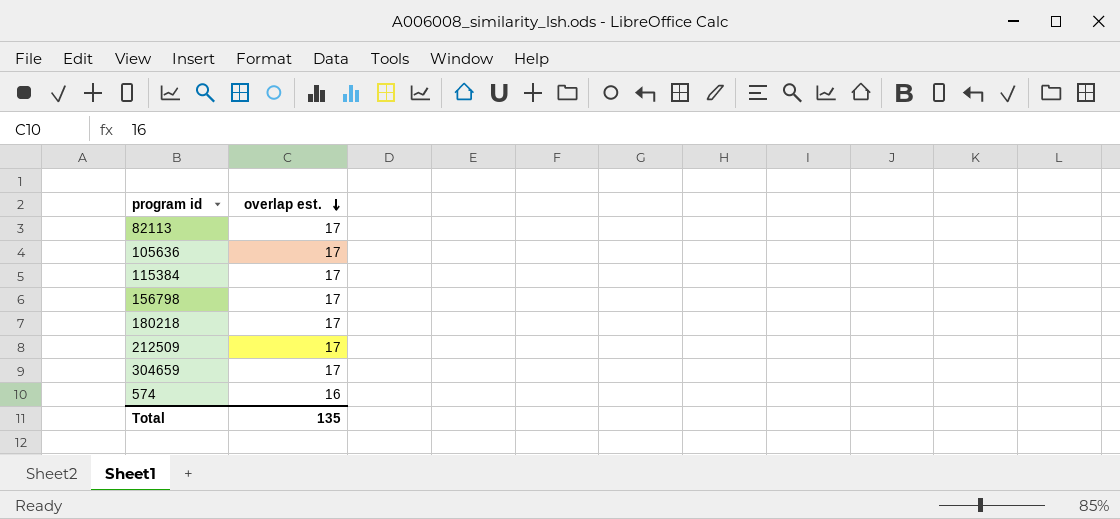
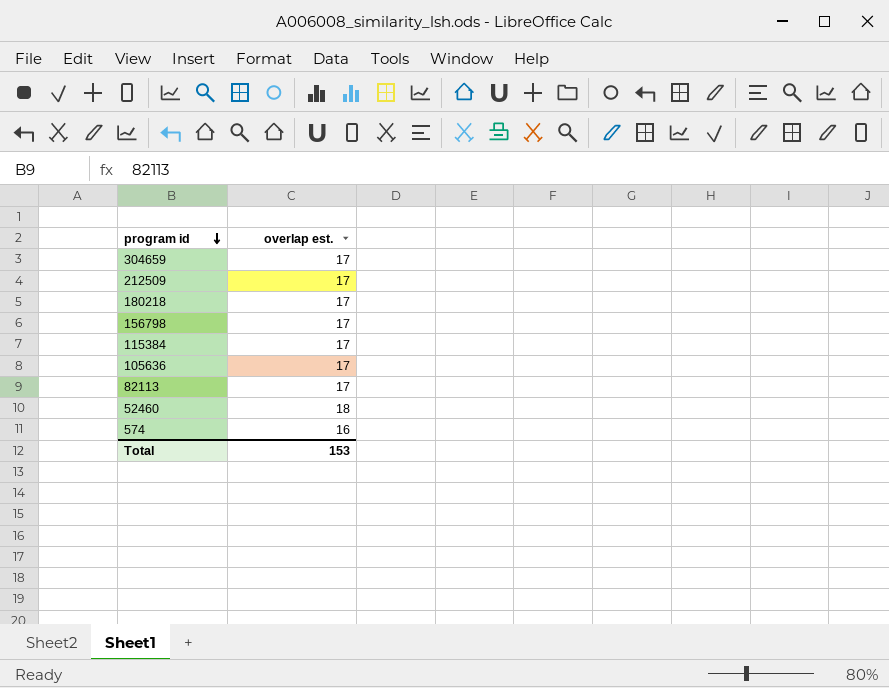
row order: overlap est. descending -> program id descending
row 52460: none -> 18
Total | overlap est.: 135 -> 153

